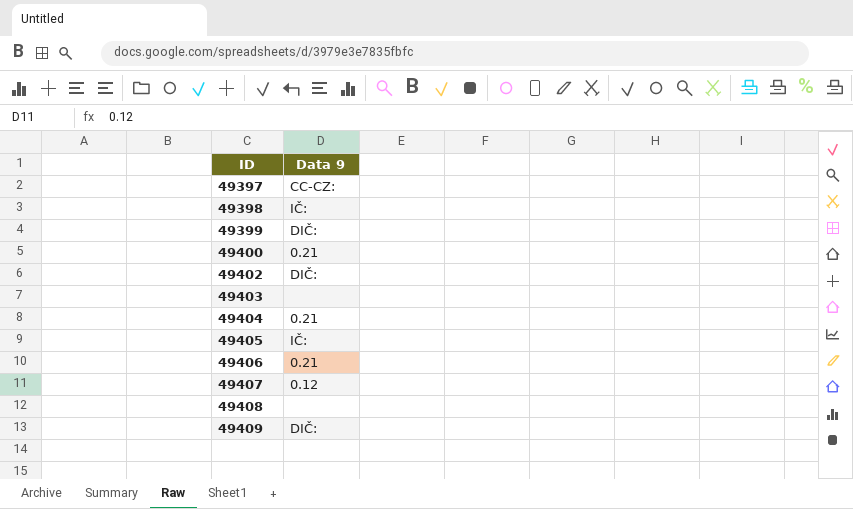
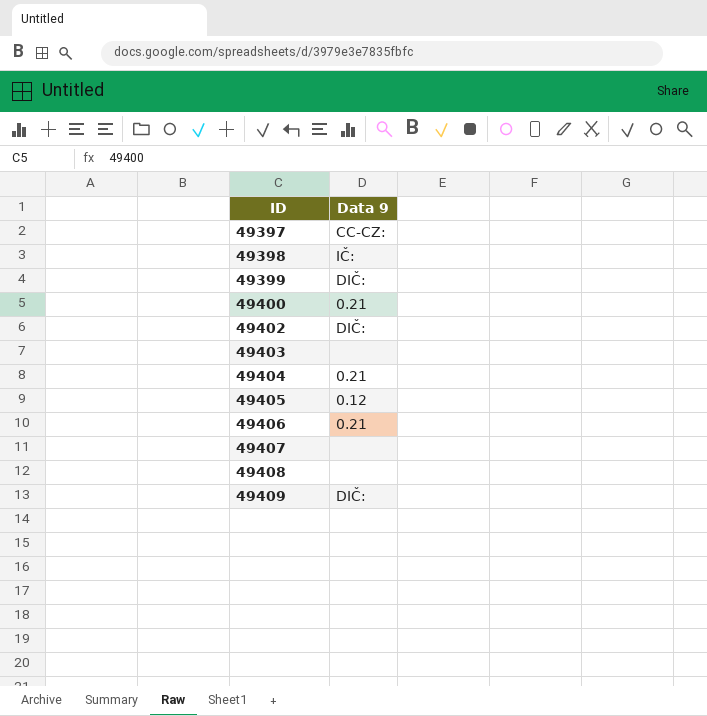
49405 | Data 9: IČ: -> 0.12
49407 | Data 9: 0.12 -> none

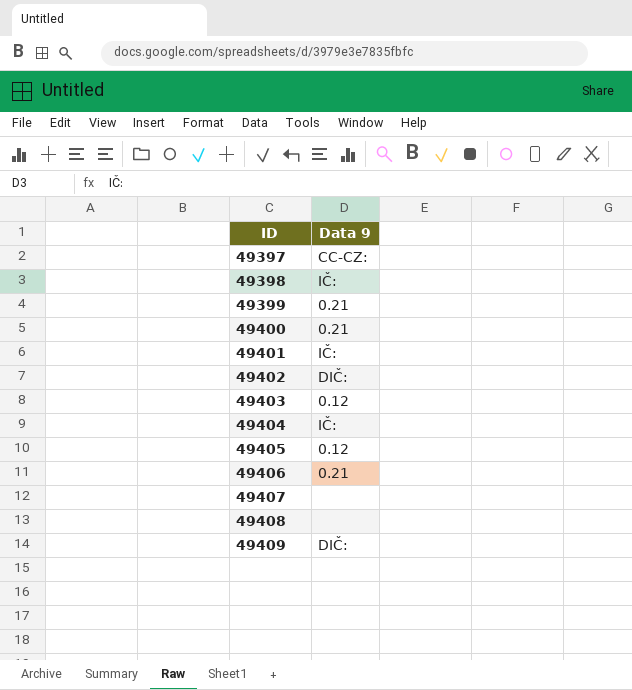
49399 | Data 9: DIČ: -> 0.21
row 49401: none -> IČ:
49403 | Data 9: none -> 0.12
49404 | Data 9: 0.21 -> IČ:

